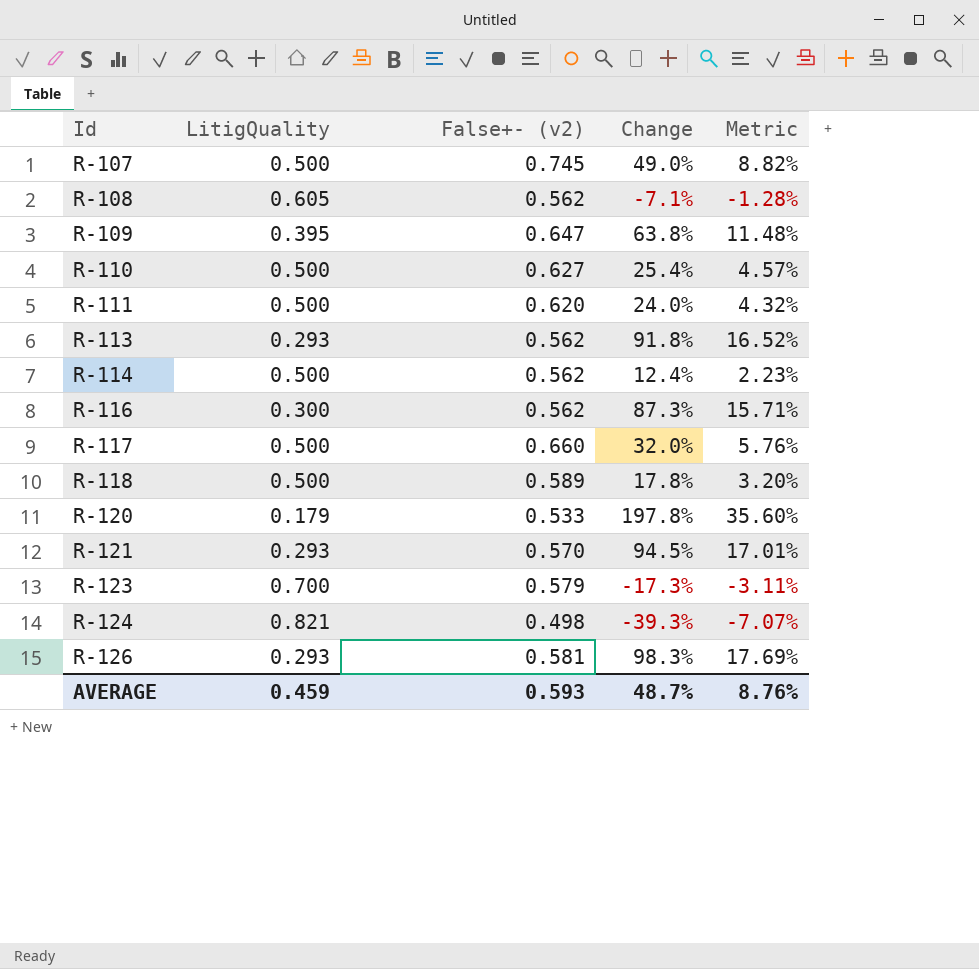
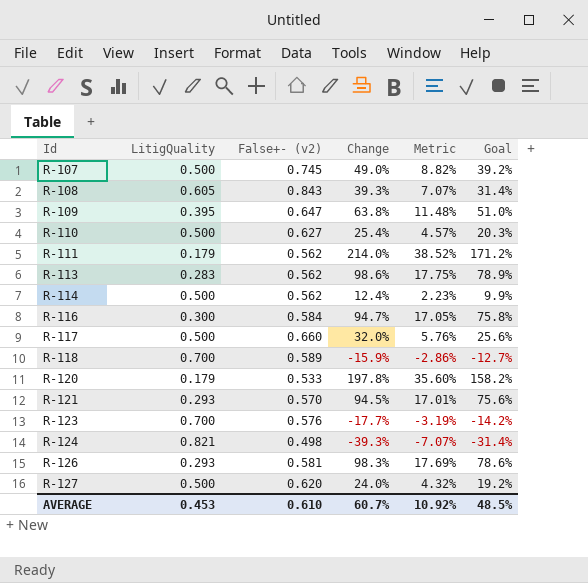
column Goal | formula: none -> [Change] * 0.8
R-108 | False+- (v2): 0.562 -> 0.843
R-108 | Change: -7.1% -> 39.3%
R-108 | Metric: -1.28% -> 7.07%
R-111 | LitigQuality: 0.500 -> 0.179
R-111 | False+- (v2): 0.620 -> 0.562
R-111 | Change: 24.0% -> 214.0%
R-111 | Metric: 4.32% -> 38.52%
R-113 | LitigQuality: 0.293 -> 0.283
R-113 | Change: 91.8% -> 98.6%
R-113 | Metric: 16.52% -> 17.75%
R-116 | False+- (v2): 0.562 -> 0.584
R-116 | Change: 87.3% -> 94.7%
R-116 | Metric: 15.71% -> 17.05%
R-118 | LitigQuality: 0.500 -> 0.700
R-118 | Change: 17.8% -> -15.9%
R-118 | Metric: 3.20% -> -2.86%
R-123 | False+- (v2): 0.579 -> 0.576
R-123 | Change: -17.3% -> -17.7%
R-123 | Metric: -3.11% -> -3.19%
row R-127: none -> 0.500 | 0.620 | 24.0% | 4.32% | 19.2%
AVERAGE | LitigQuality: 0.459 -> 0.453
AVERAGE | False+- (v2): 0.593 -> 0.610
AVERAGE | Change: 48.7% -> 60.7%
AVERAGE | Metric: 8.76% -> 10.92%

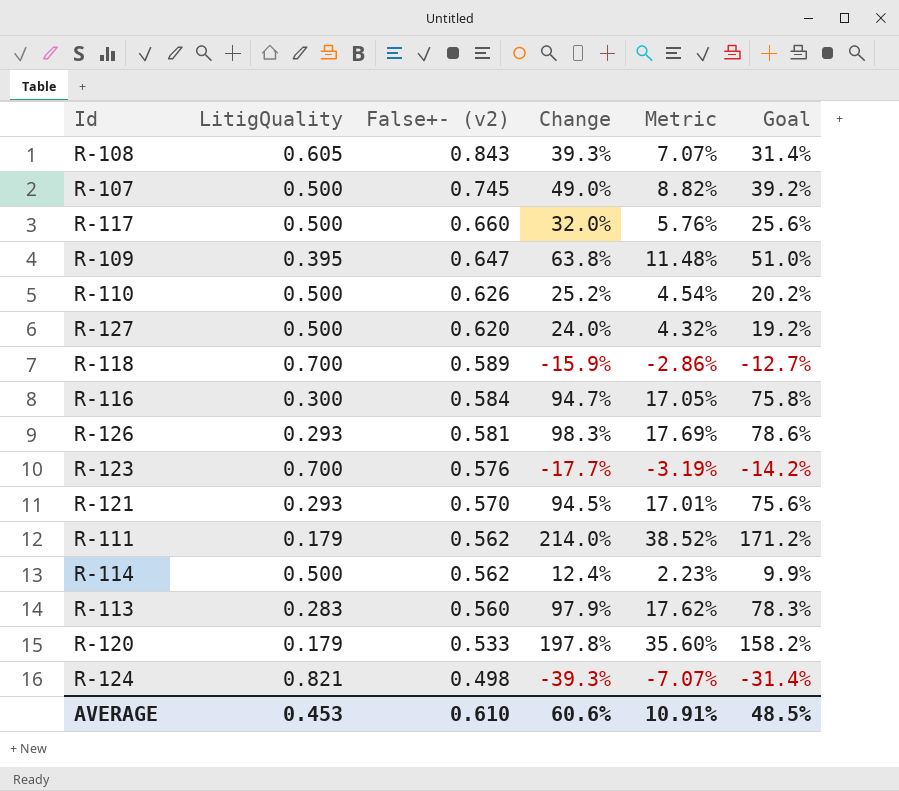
row order: Id ascending -> False+- (v2) descending
R-110 | False+- (v2): 0.627 -> 0.626
R-110 | Change: 25.4% -> 25.2%
R-110 | Metric: 4.57% -> 4.54%
R-110 | Goal: 20.3% -> 20.2%
R-113 | False+- (v2): 0.562 -> 0.560
R-113 | Change: 98.6% -> 97.9%
R-113 | Metric: 17.75% -> 17.62%
R-113 | Goal: 78.9% -> 78.3%
AVERAGE | Change: 60.7% -> 60.6%
AVERAGE | Metric: 10.92% -> 10.91%

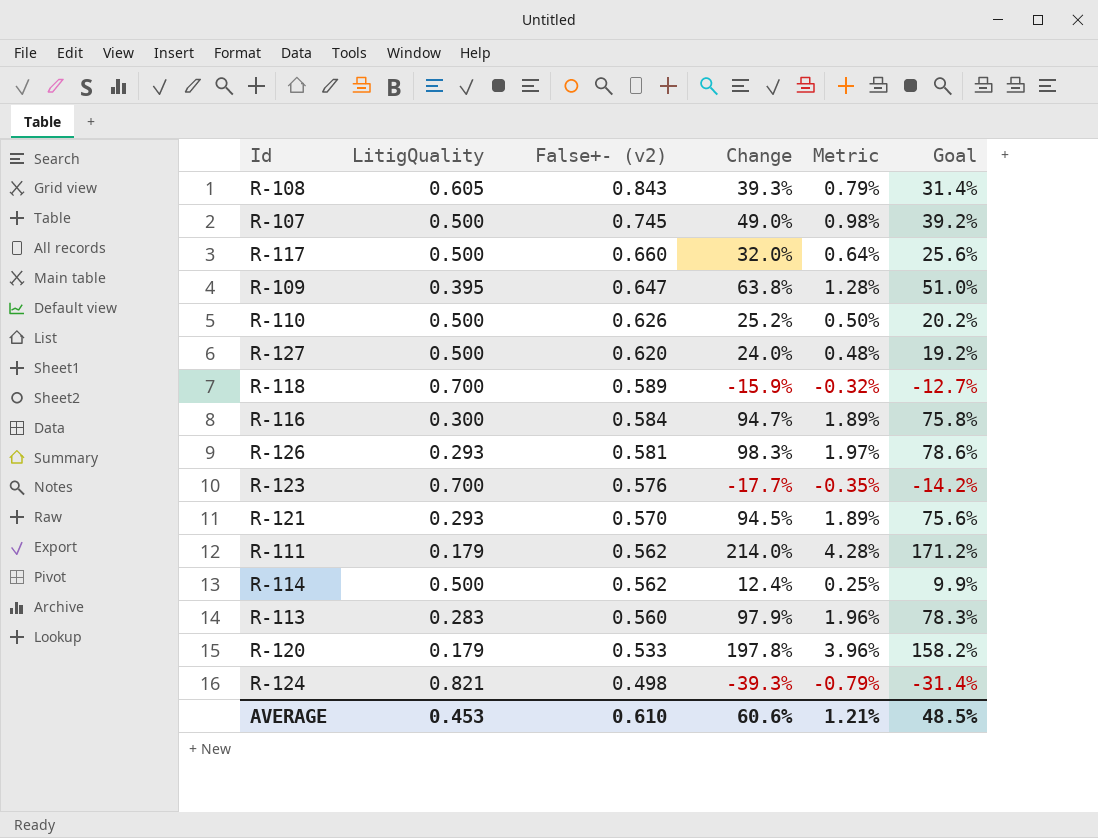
column Metric | formula: [Change] * 0.18 -> [Change] * 0.02
AVERAGE | Metric: 10.91% -> 1.21%

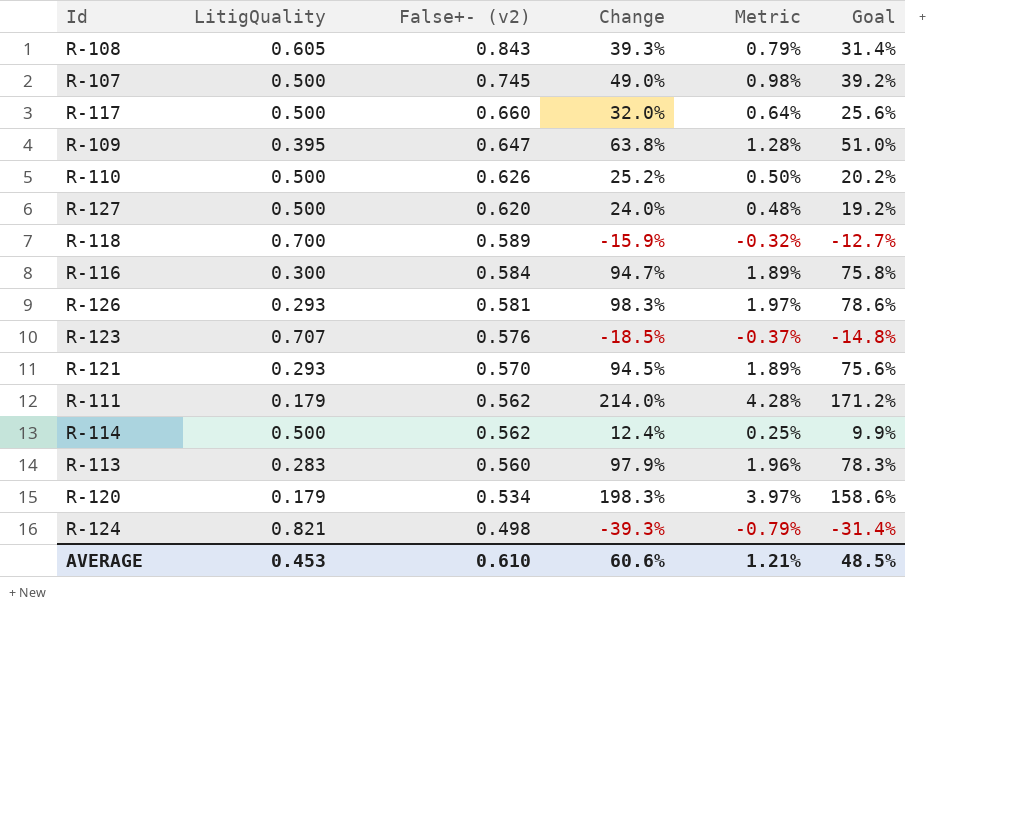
R-123 | LitigQuality: 0.700 -> 0.707
R-123 | Change: -17.7% -> -18.5%
R-123 | Metric: -0.35% -> -0.37%
R-123 | Goal: -14.2% -> -14.8%
R-120 | False+- (v2): 0.533 -> 0.534
R-120 | Change: 197.8% -> 198.3%
R-120 | Metric: 3.96% -> 3.97%
R-120 | Goal: 158.2% -> 158.6%

